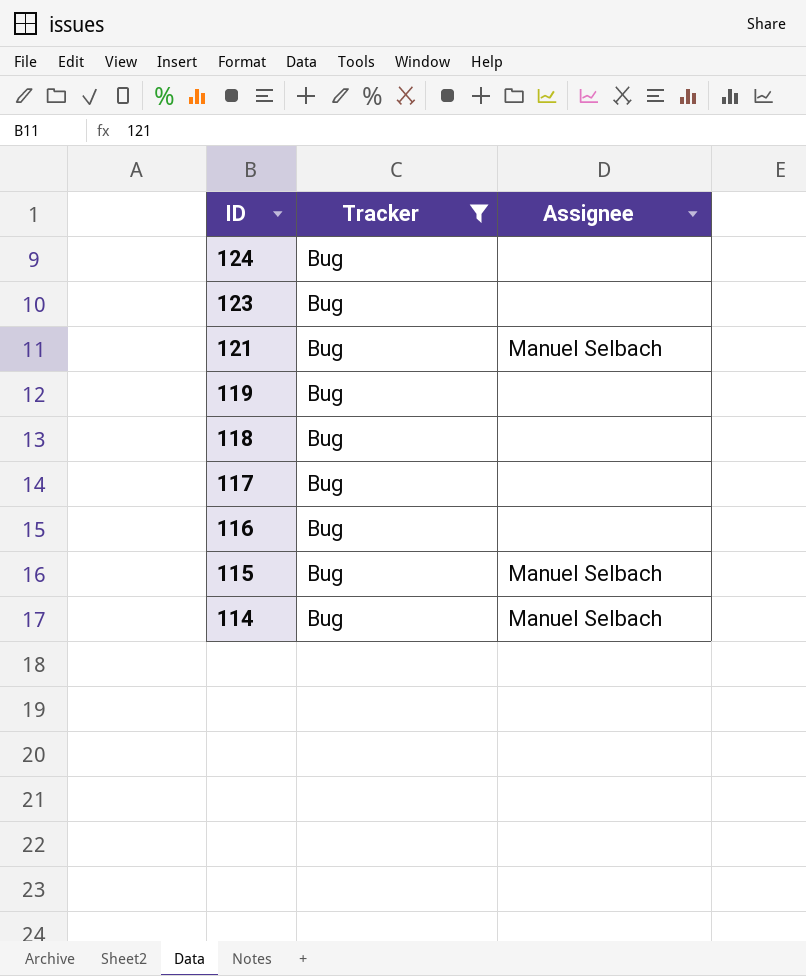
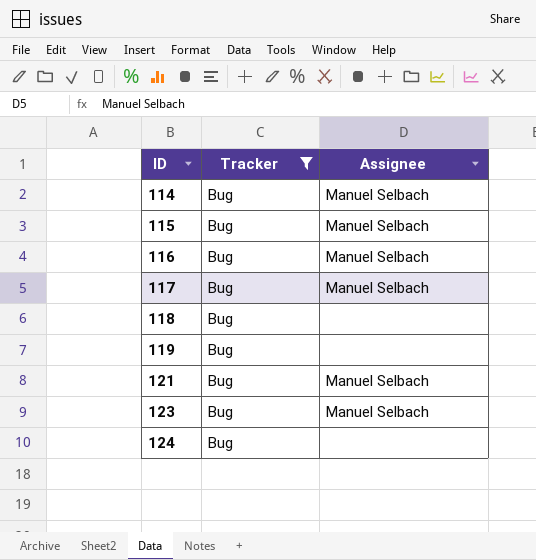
row order: ID descending -> ID ascending
116 | Assignee: none -> Manuel Selbach
117 | Assignee: none -> Manuel Selbach
123 | Assignee: none -> Manuel Selbach

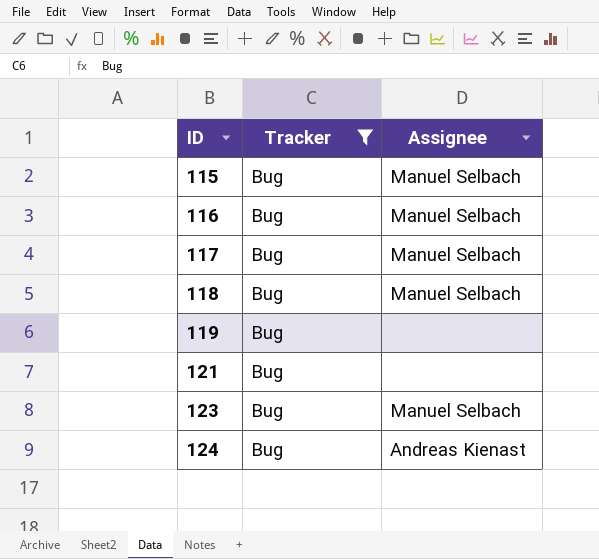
row 114: Bug | Manuel Selbach -> none
118 | Assignee: none -> Manuel Selbach
121 | Assignee: Manuel Selbach -> none
124 | Assignee: none -> Andreas Kienast

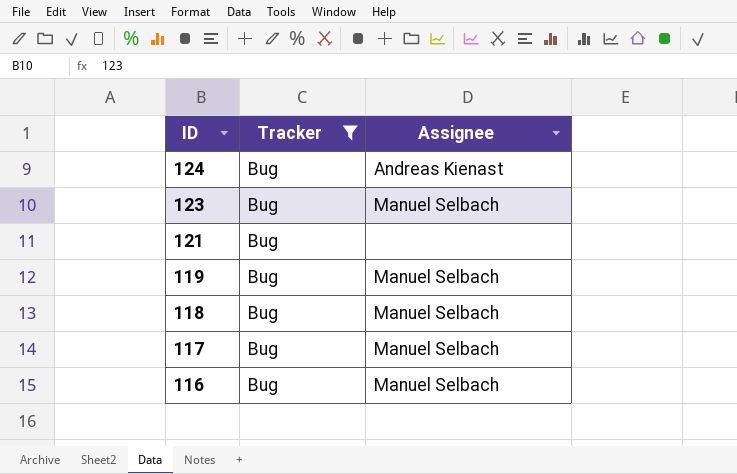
row order: ID ascending -> ID descending
row 115: Bug | Manuel Selbach -> none
119 | Assignee: none -> Manuel Selbach

